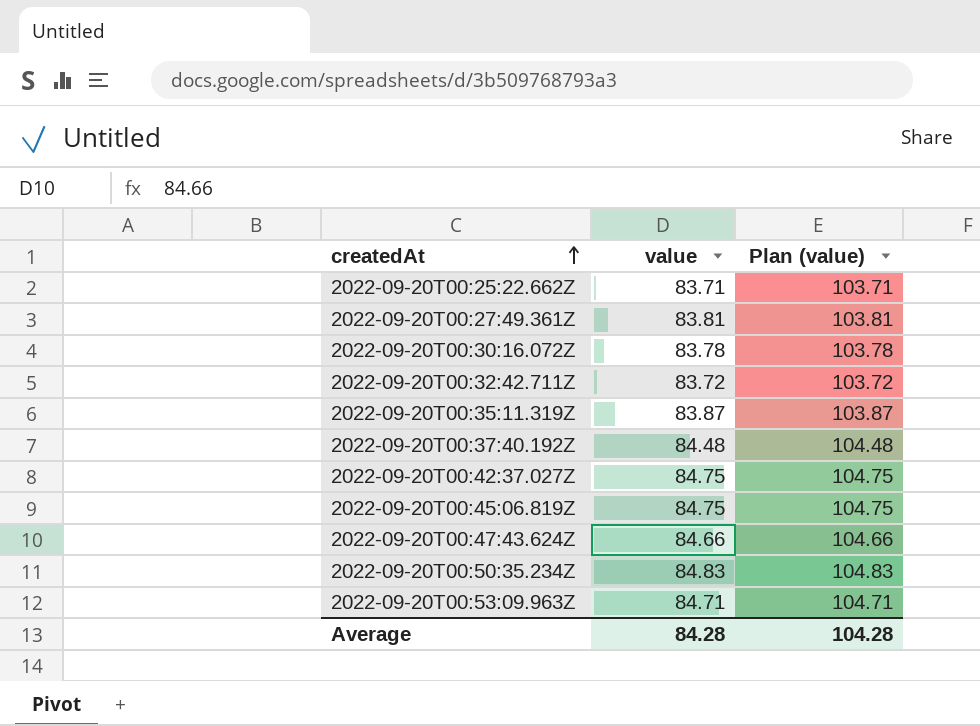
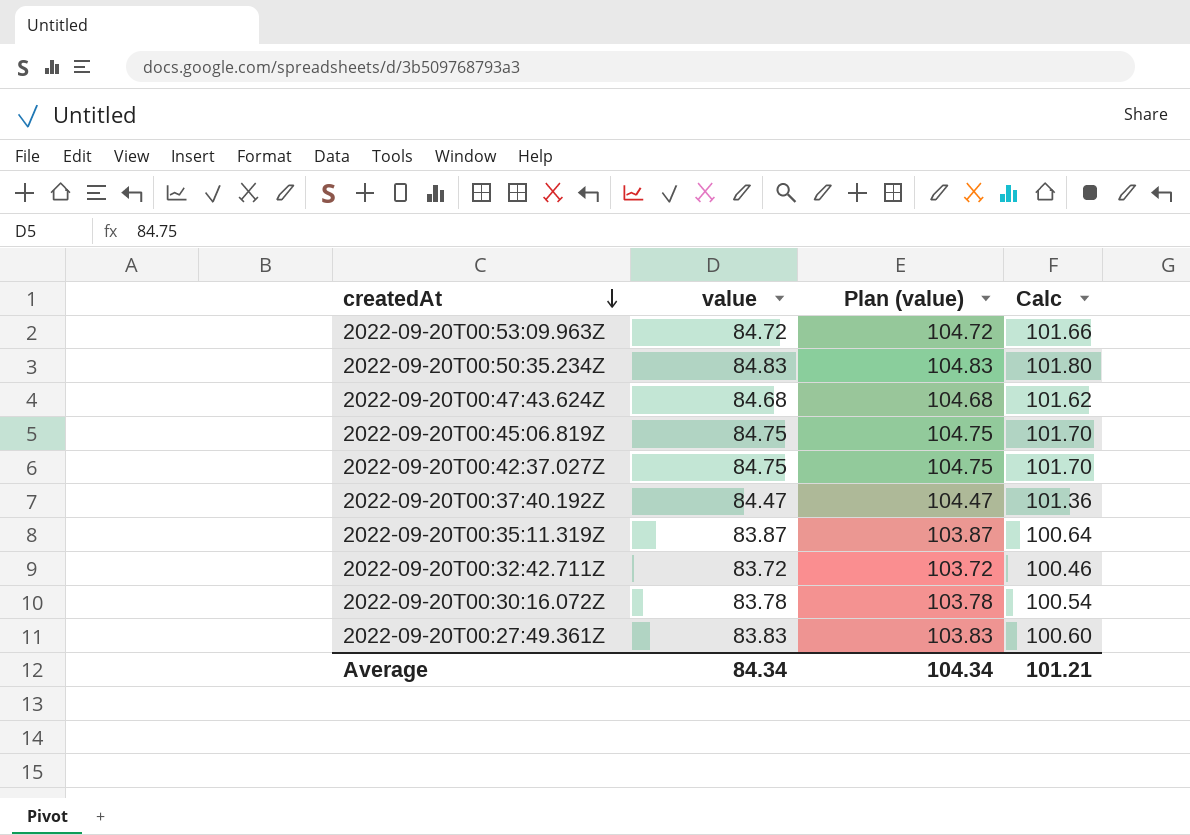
row order: createdAt ascending -> createdAt descending
column Calc | formula: none -> [value] * 1.2
row 2022-09-20T00:25:22.662Z: 83.71 | 103.71 -> none
2022-09-20T00:53:09.963Z | value: 84.71 -> 84.72
2022-09-20T00:53:09.963Z | Plan (value): 104.71 -> 104.72
2022-09-20T00:47:43.624Z | value: 84.66 -> 84.68
2022-09-20T00:47:43.624Z | Plan (value): 104.66 -> 104.68
2022-09-20T00:37:40.192Z | value: 84.48 -> 84.47
2022-09-20T00:37:40.192Z | Plan (value): 104.48 -> 104.47
2022-09-20T00:27:49.361Z | value: 83.81 -> 83.83
2022-09-20T00:27:49.361Z | Plan (value): 103.81 -> 103.83
Average | value: 84.28 -> 84.34
Average | Plan (value): 104.28 -> 104.34

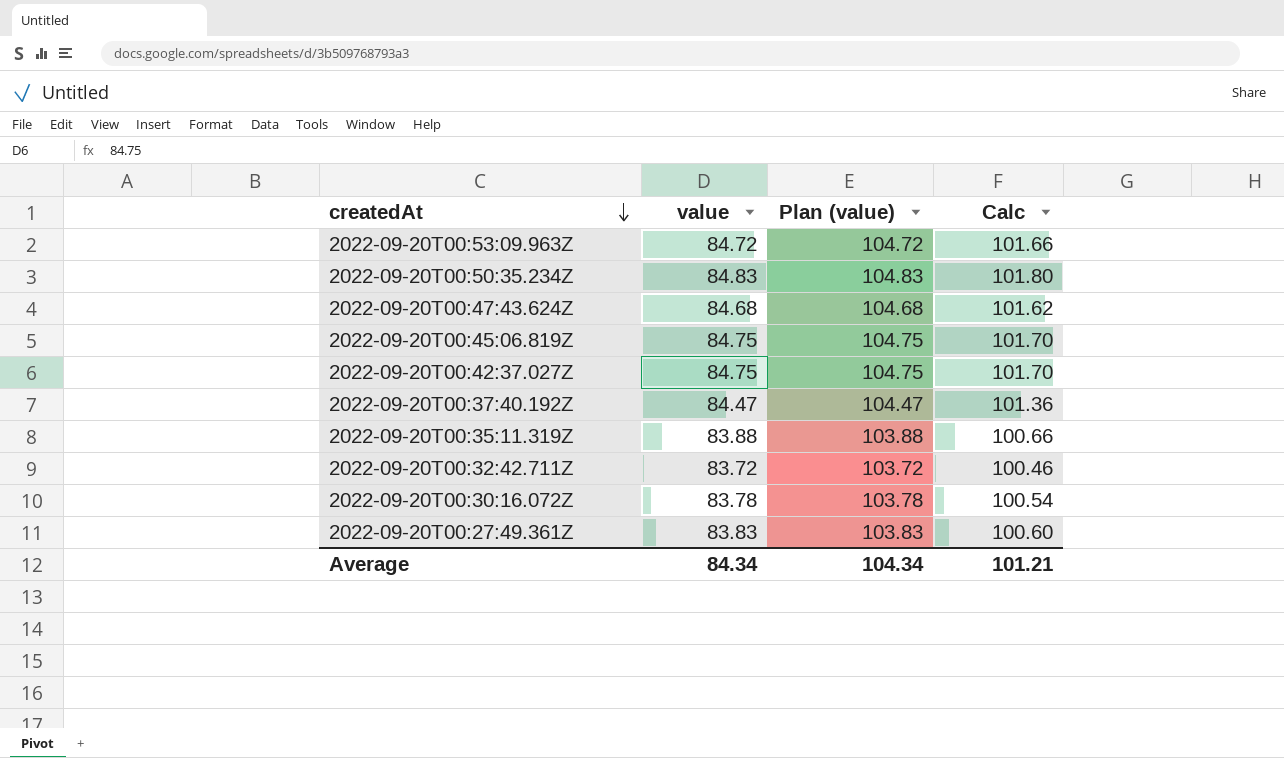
2022-09-20T00:35:11.319Z | value: 83.87 -> 83.88
2022-09-20T00:35:11.319Z | Plan (value): 103.87 -> 103.88
2022-09-20T00:35:11.319Z | Calc: 100.64 -> 100.66

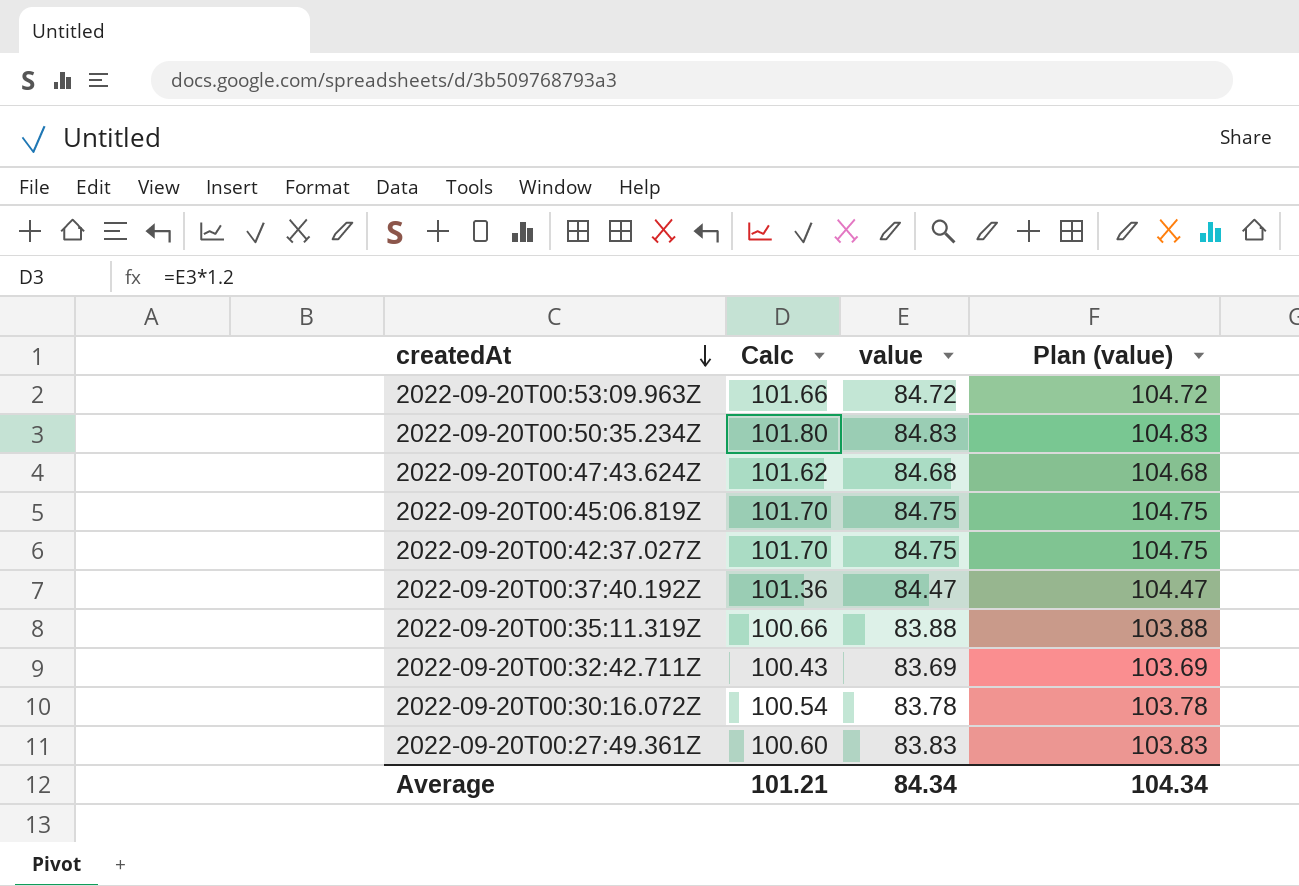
column Calc | position: 4 -> 2
2022-09-20T00:32:42.711Z | Calc: 100.46 -> 100.43
2022-09-20T00:32:42.711Z | value: 83.72 -> 83.69
2022-09-20T00:32:42.711Z | Plan (value): 103.72 -> 103.69

